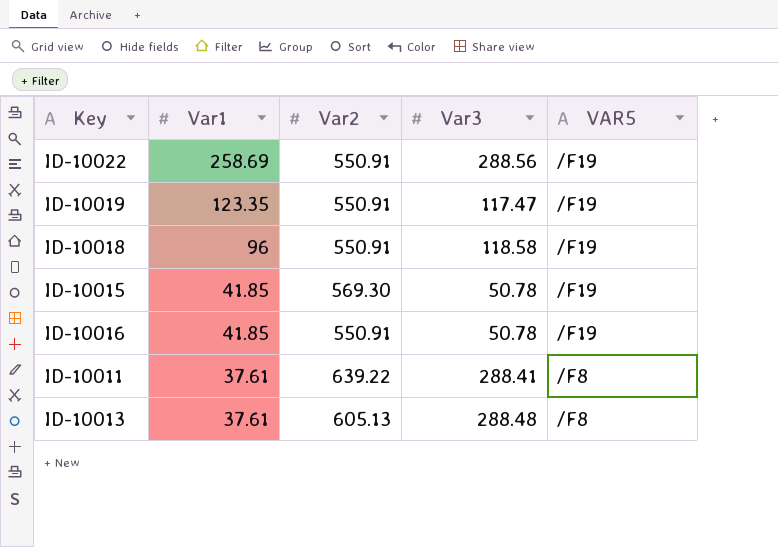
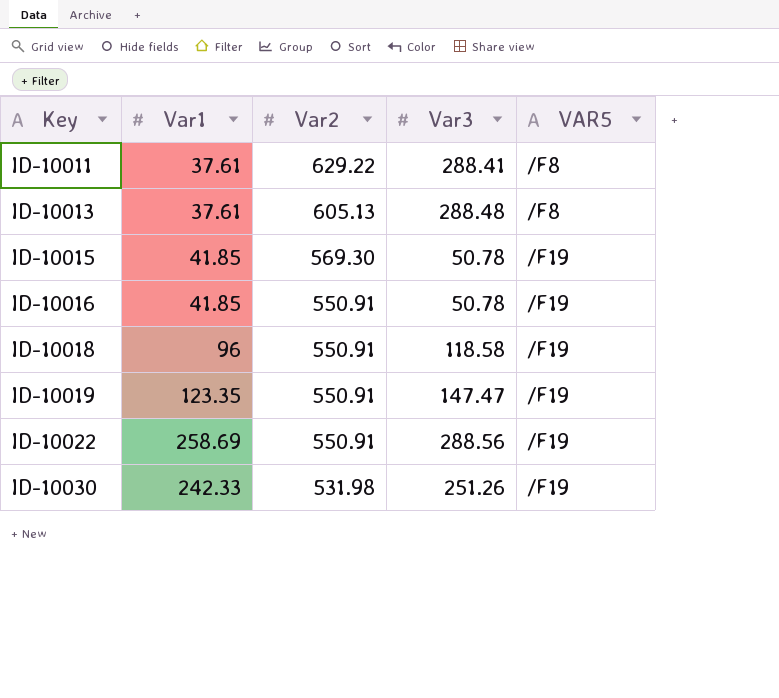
row order: Var1 descending -> Key ascending
ID-10011 | Var2: 639.22 -> 629.22
ID-10019 | Var3: 117.47 -> 147.47
row ID-10030: none -> 242.33 | 531.98 | 251.26 | /F19

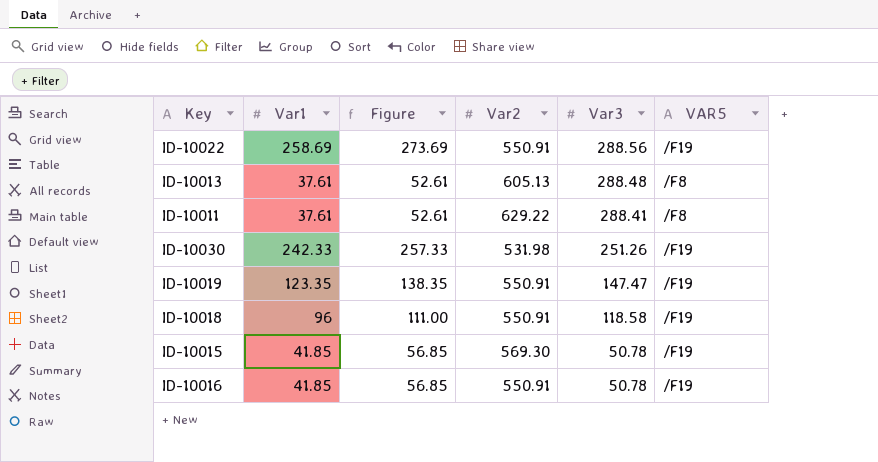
row order: Key ascending -> Var3 descending
column Figure | formula: none -> [Var1] + 15

